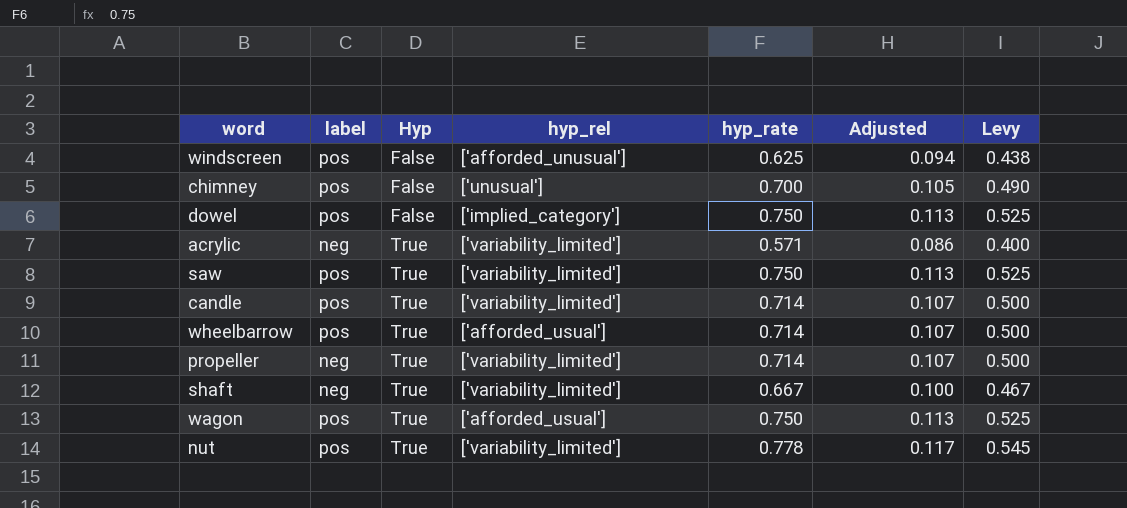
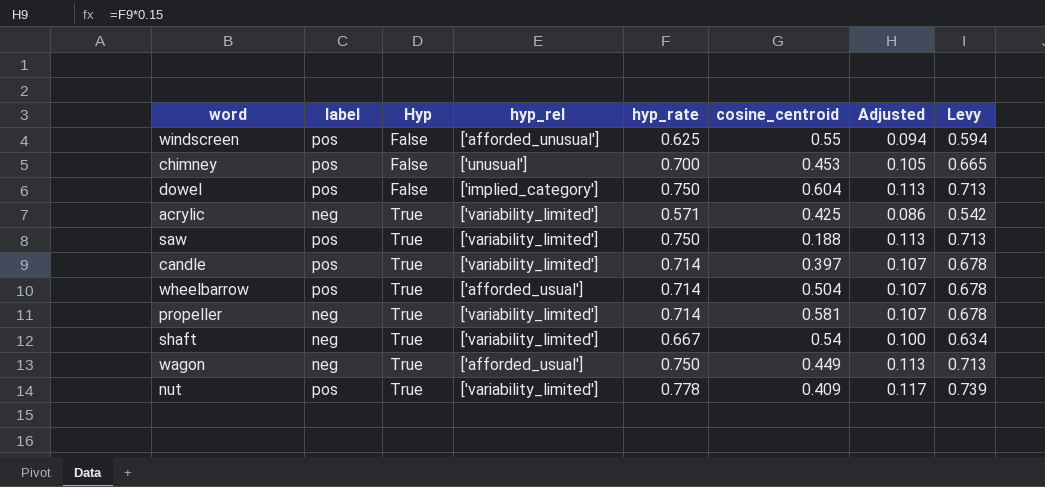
column cosine_centroid | position: none -> 6
column Levy | formula: [hyp_rate] * 0.7 -> [hyp_rate] * 0.95
wagon | label: pos -> neg

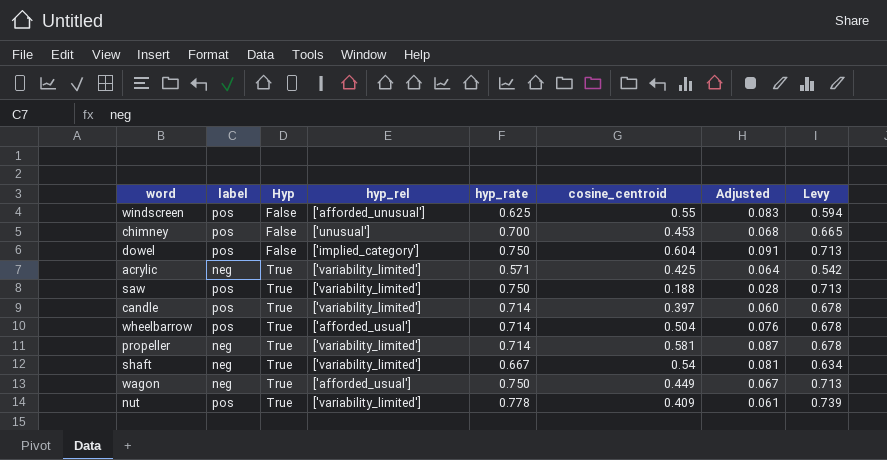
column Adjusted | formula: [hyp_rate] * 0.15 -> [cosine_centroid] * 0.15

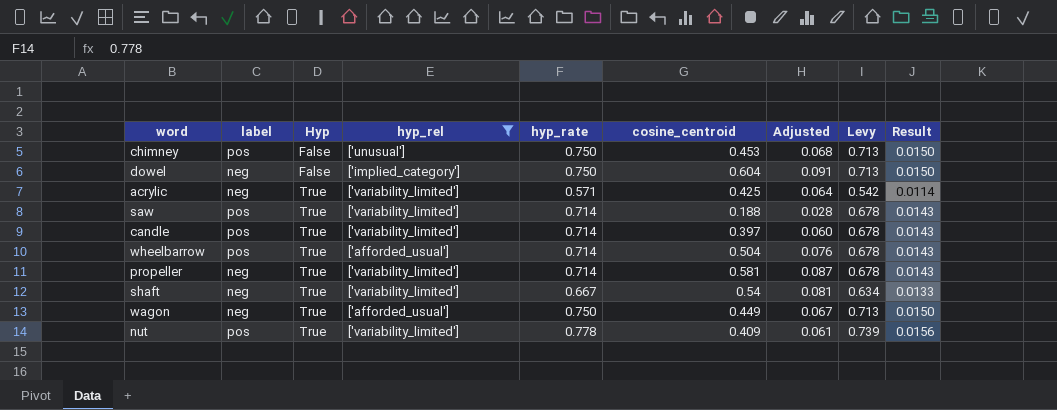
filter: none -> hyp_rel != ['afforded_unusual']
column Result | formula: none -> [hyp_rate] * 0.02
chimney | hyp_rate: 0.700 -> 0.750
chimney | Levy: 0.665 -> 0.713
dowel | label: pos -> neg
saw | hyp_rate: 0.750 -> 0.714
saw | Levy: 0.713 -> 0.678

